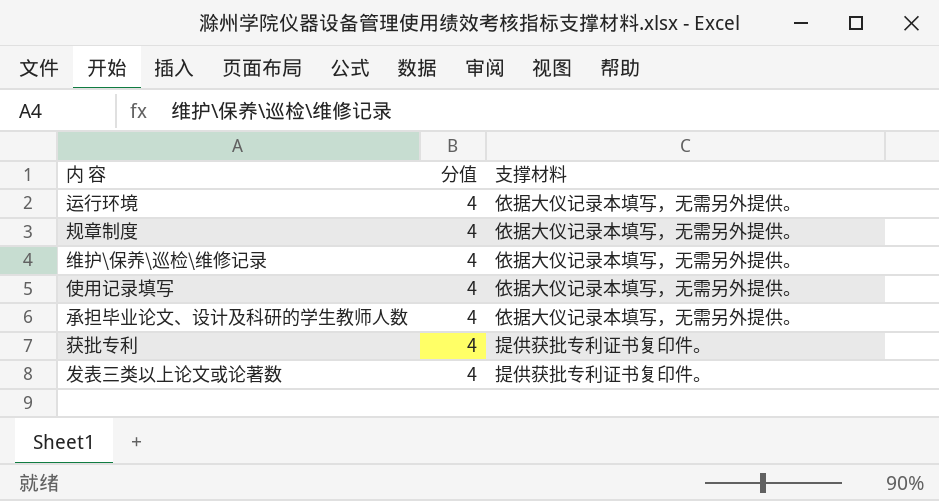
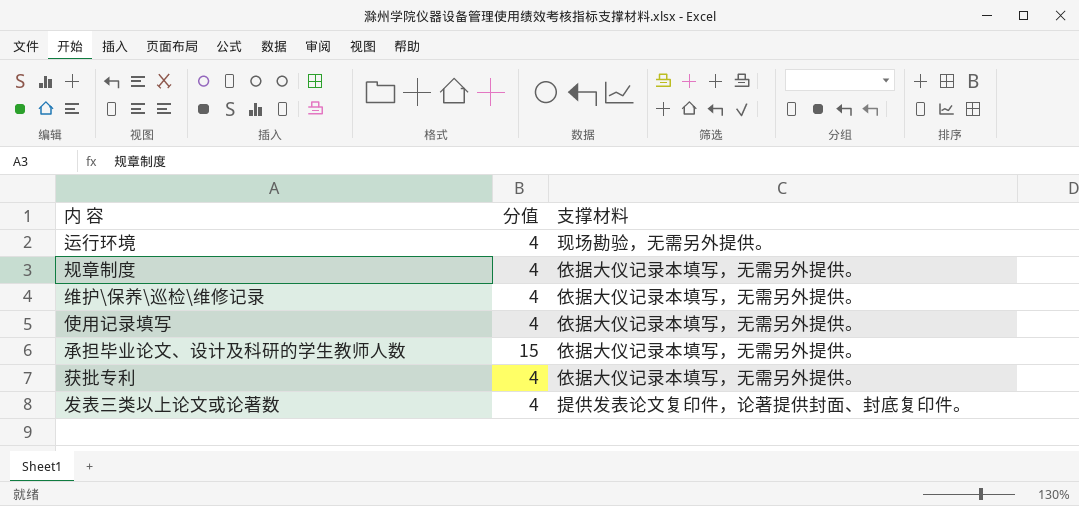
运行环境 | 支撑材料: 依据大仪记录本填写，无需另外提供。 -> 现场勘验，无需另外提供。
承担毕业论文、设计及科研的学生教师人数 | 分值: 4 -> 15
获批专利 | 支撑材料: 提供获批专利证书复印件。 -> 依据大仪记录本填写，无需另外提供。
发表三类以上论文或论著数 | 支撑材料: 提供获批专利证书复印件。 -> 提供发表论文复印件，论著提供封面、封底复印件。

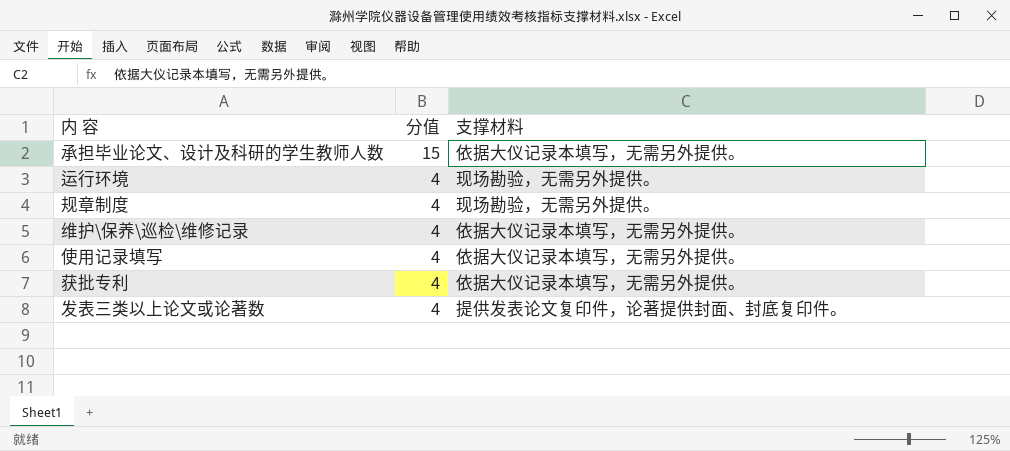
row order: none -> 分值 descending
规章制度 | 支撑材料: 依据大仪记录本填写，无需另外提供。 -> 现场勘验，无需另外提供。

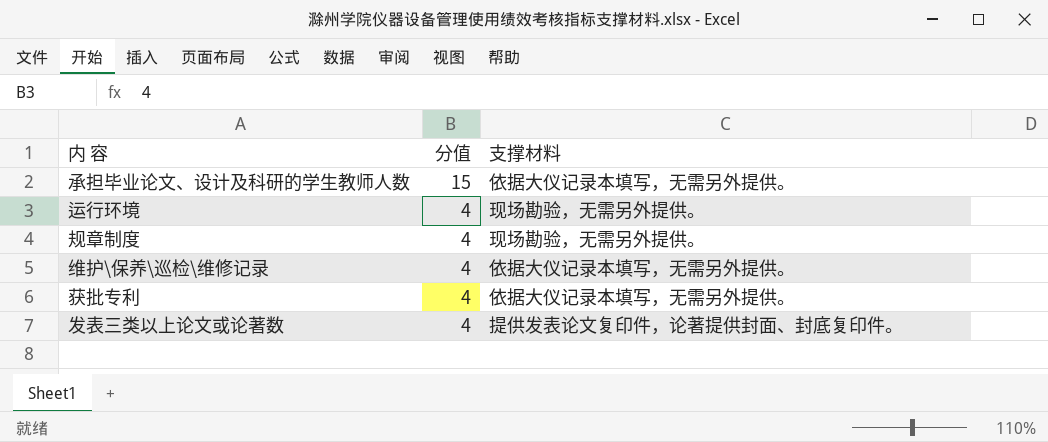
row 使用记录填写: 4 | 依据大仪记录本填写，无需另外提供。 -> none

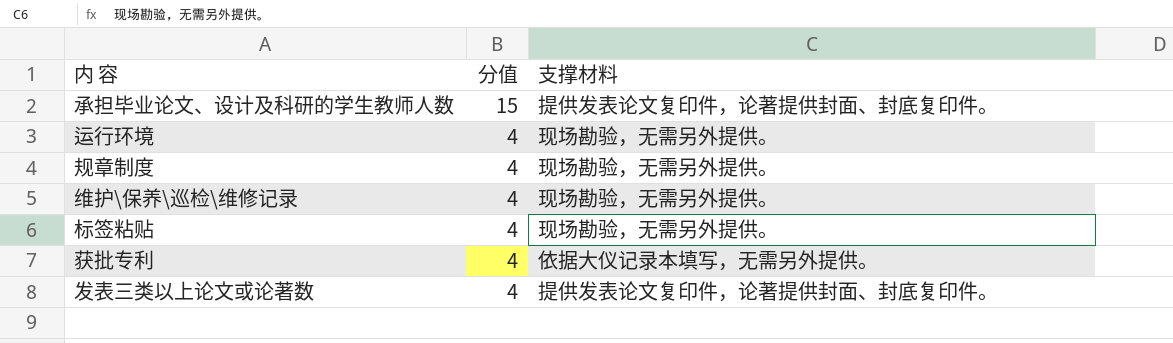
承担毕业论文、设计及科研的学生教师人数 | 支撑材料: 依据大仪记录本填写，无需另外提供。 -> 提供发表论文复印件，论著提供封面、封底复印件。
维护\保养\巡检\维修记录 | 支撑材料: 依据大仪记录本填写，无需另外提供。 -> 现场勘验，无需另外提供。
row 标签粘贴: none -> 4 | 现场勘验，无需另外提供。

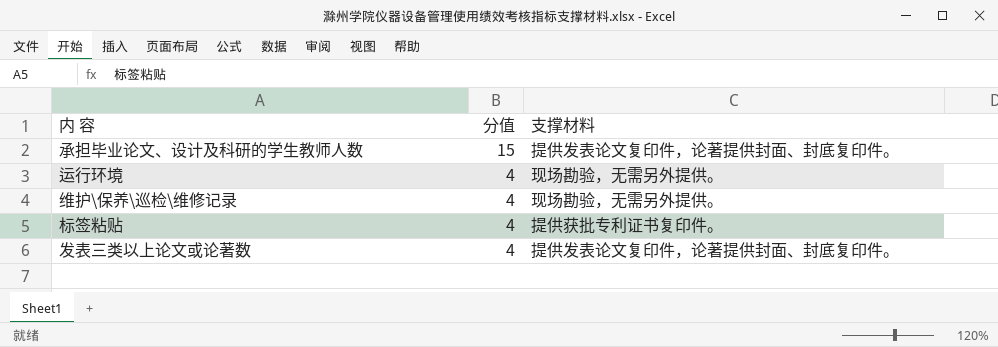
row 规章制度: 4 | 现场勘验，无需另外提供。 -> none
row 获批专利: 4 | 依据大仪记录本填写，无需另外提供。 -> none
标签粘贴 | 支撑材料: 现场勘验，无需另外提供。 -> 提供获批专利证书复印件。

